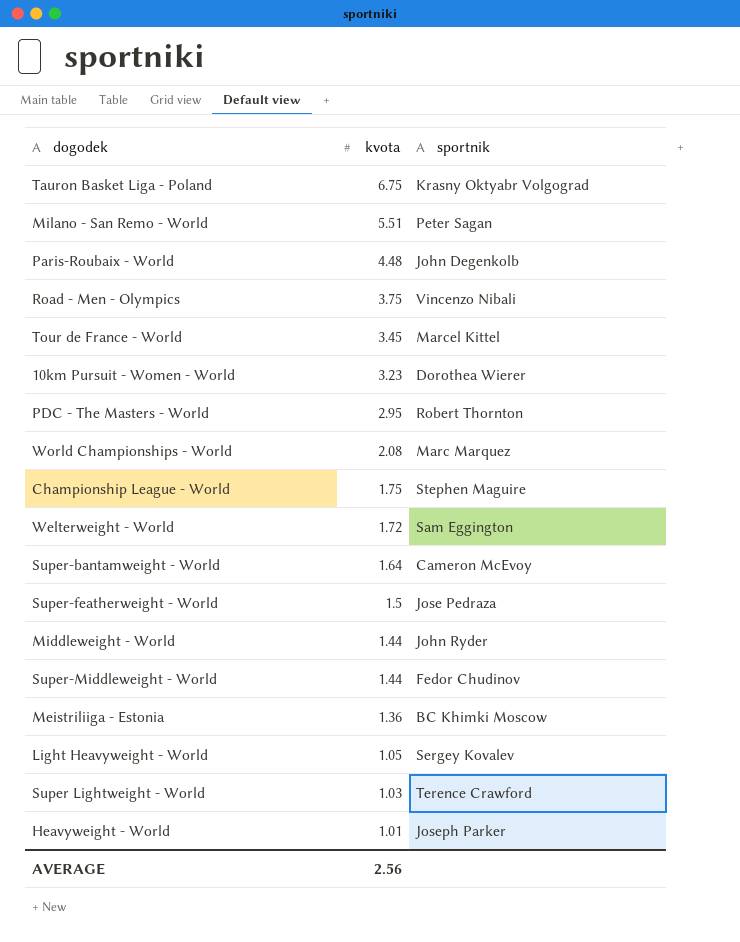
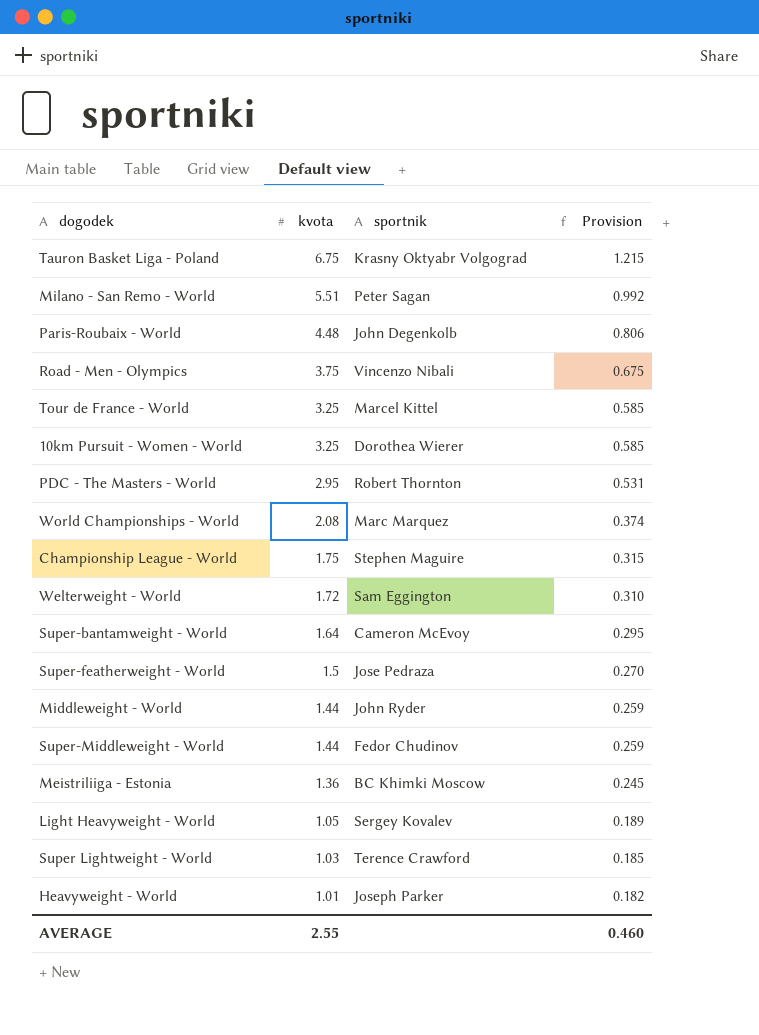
column Provision | formula: none -> [kvota] * 0.18
Tour de France - World | kvota: 3.45 -> 3.25
10km Pursuit - Women - World | kvota: 3.23 -> 3.25
AVERAGE | kvota: 2.56 -> 2.55

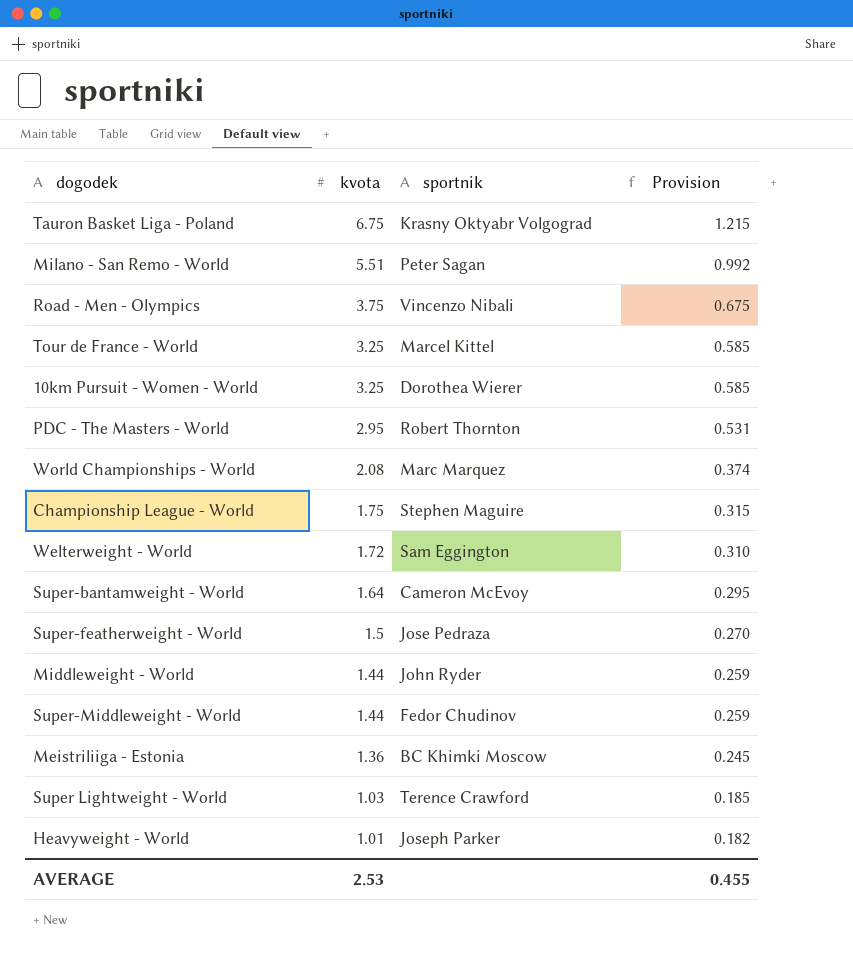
row Paris-Roubaix - World: 4.48 | John Degenkolb | 0.806 -> none
row Light Heavyweight - World: 1.05 | Sergey Kovalev | 0.189 -> none
AVERAGE | kvota: 2.55 -> 2.53
AVERAGE | Provision: 0.460 -> 0.455

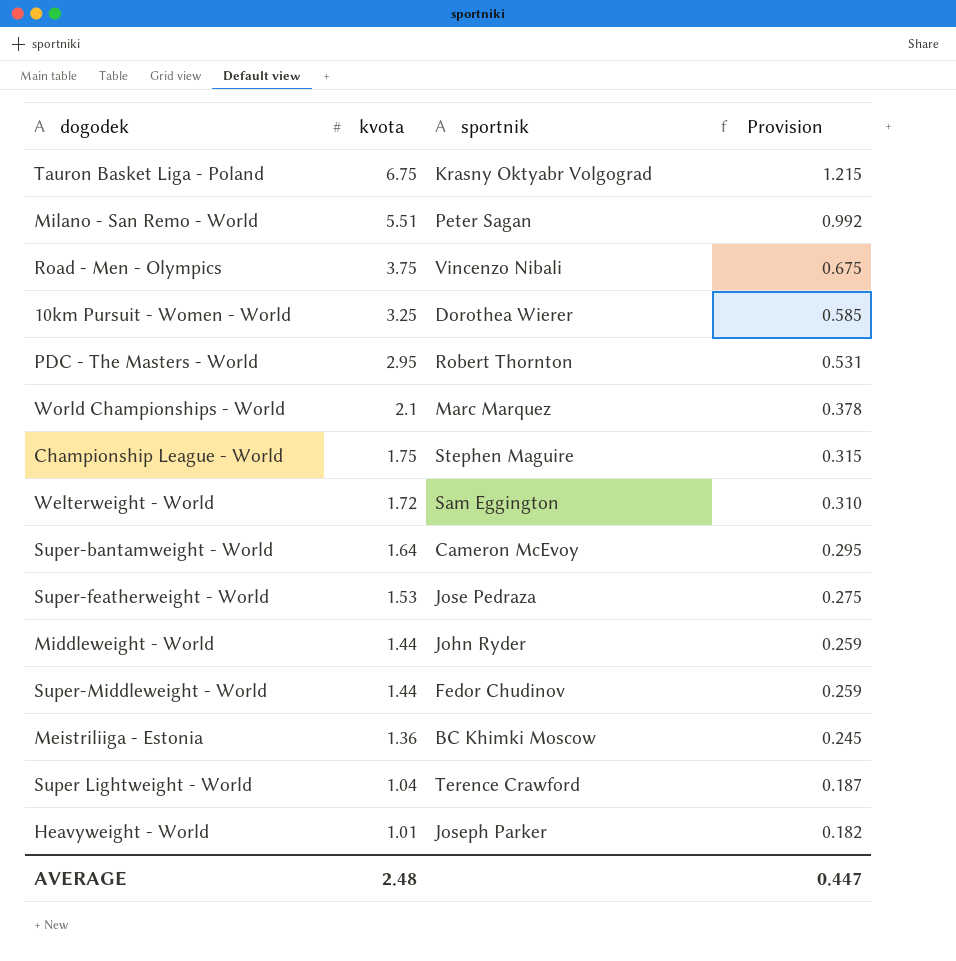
row Tour de France - World: 3.25 | Marcel Kittel | 0.585 -> none
World Championships - World | kvota: 2.08 -> 2.1
World Championships - World | Provision: 0.374 -> 0.378
Super-featherweight - World | kvota: 1.5 -> 1.53
Super-featherweight - World | Provision: 0.270 -> 0.275
Super Lightweight - World | kvota: 1.03 -> 1.04
Super Lightweight - World | Provision: 0.185 -> 0.187
AVERAGE | kvota: 2.53 -> 2.48
AVERAGE | Provision: 0.455 -> 0.447

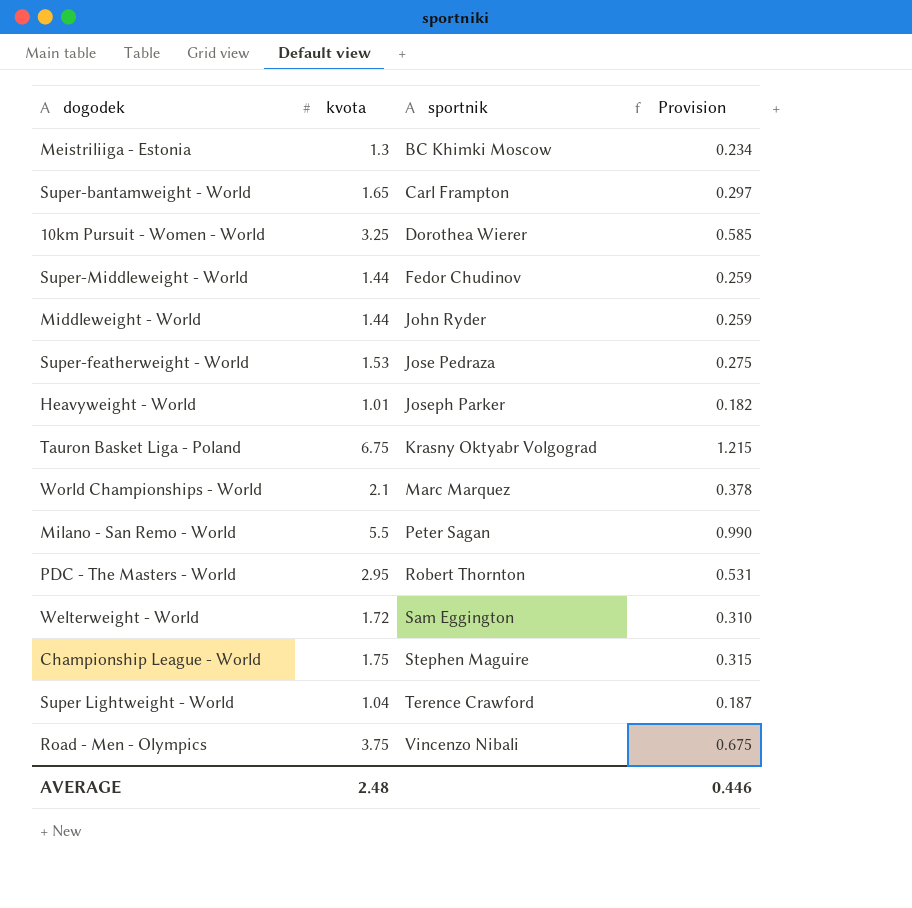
row order: kvota descending -> sportnik ascending
Meistriliiga - Estonia | kvota: 1.36 -> 1.3
Meistriliiga - Estonia | Provision: 0.245 -> 0.234
Super-bantamweight - World | kvota: 1.64 -> 1.65
Super-bantamweight - World | sportnik: Cameron McEvoy -> Carl Frampton
Super-bantamweight - World | Provision: 0.295 -> 0.297
Milano - San Remo - World | kvota: 5.51 -> 5.5
Milano - San Remo - World | Provision: 0.992 -> 0.990
AVERAGE | Provision: 0.447 -> 0.446

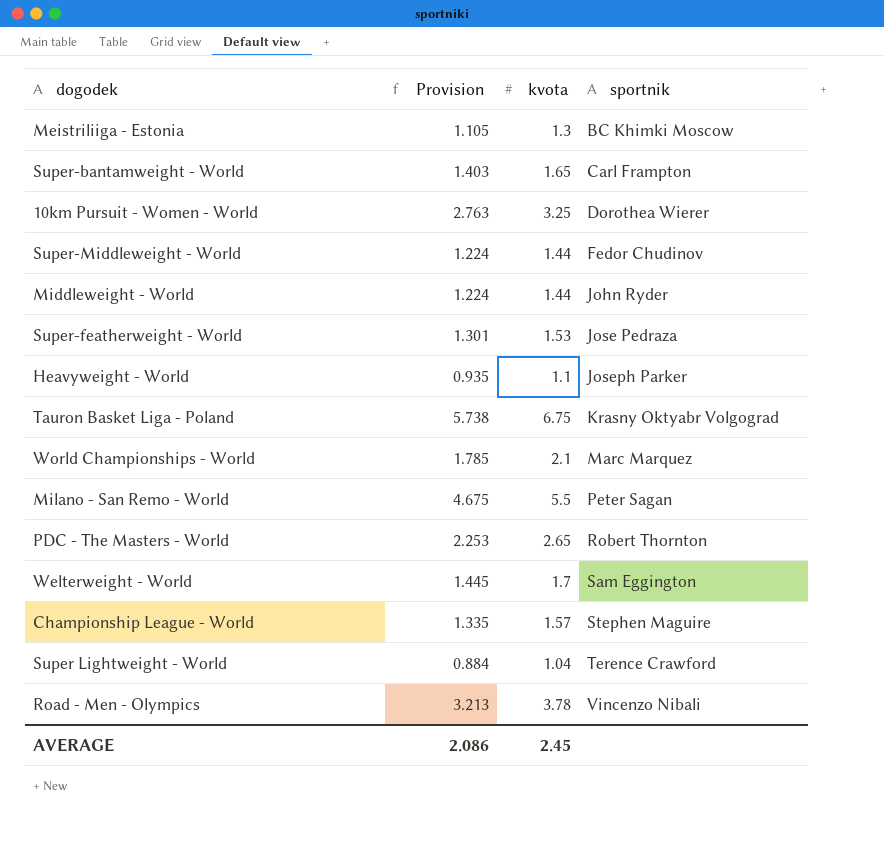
column Provision | formula: [kvota] * 0.18 -> [kvota] * 0.85
column Provision | position: 4 -> 2
Heavyweight - World | kvota: 1.01 -> 1.1
PDC - The Masters - World | kvota: 2.95 -> 2.65
Welterweight - World | kvota: 1.72 -> 1.7
Championship League - World | kvota: 1.75 -> 1.57
Road - Men - Olympics | kvota: 3.75 -> 3.78
AVERAGE | Provision: 0.446 -> 2.086
AVERAGE | kvota: 2.48 -> 2.45

